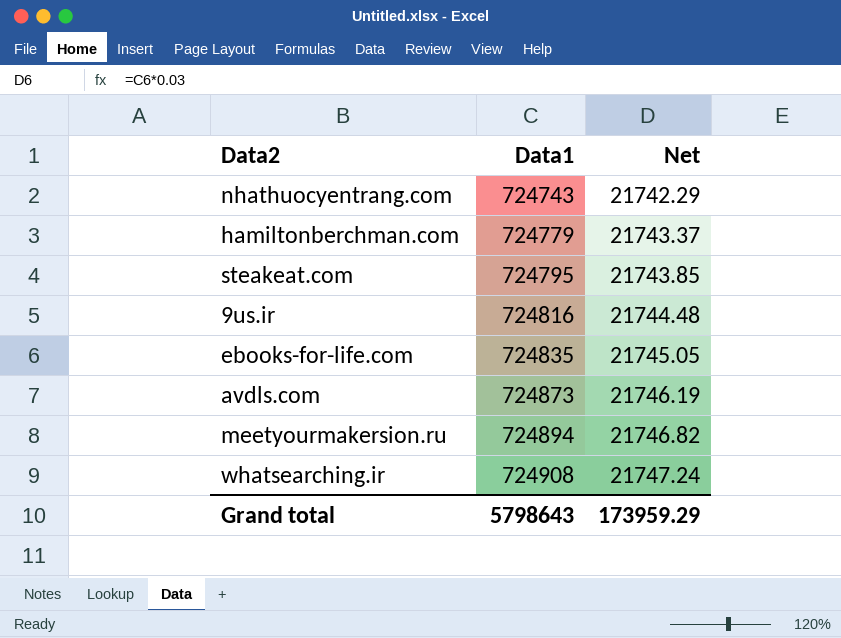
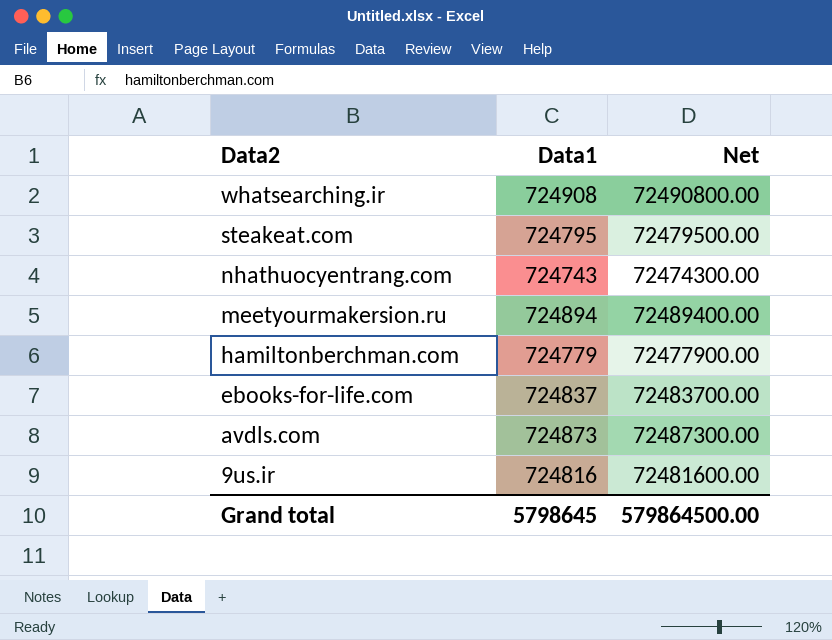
row order: Data1 ascending -> Data2 descending
column Net | formula: [Data1] * 0.03 -> [Data1] * 100
ebooks-for-life.com | Data1: 724835 -> 724837
Grand total | Data1: 5798643 -> 5798645
Grand total | Net: 173959.29 -> 579864500.00

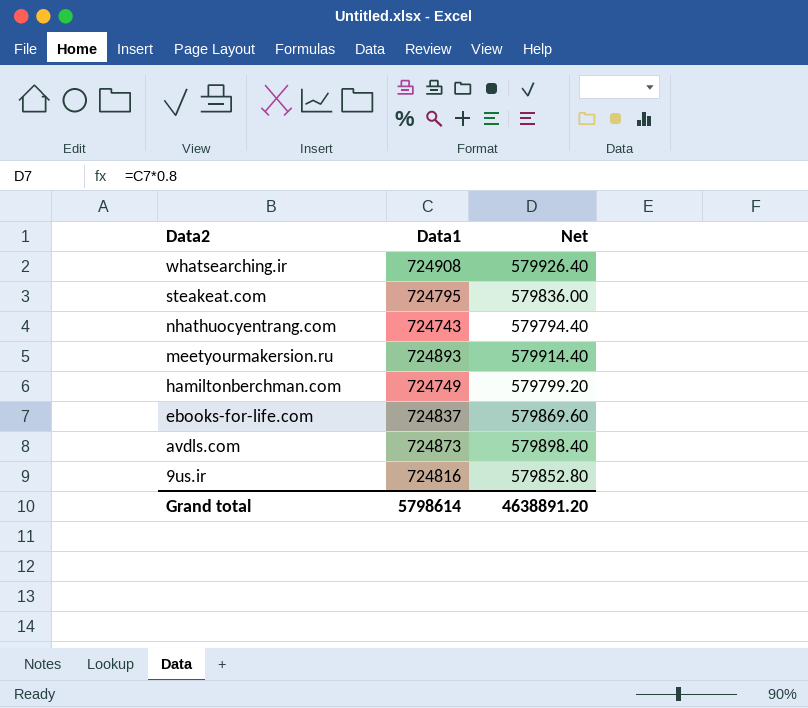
column Net | formula: [Data1] * 100 -> [Data1] * 0.8
meetyourmakersion.ru | Data1: 724894 -> 724893
hamiltonberchman.com | Data1: 724779 -> 724749
Grand total | Data1: 5798645 -> 5798614
Grand total | Net: 579864500.00 -> 4638891.20

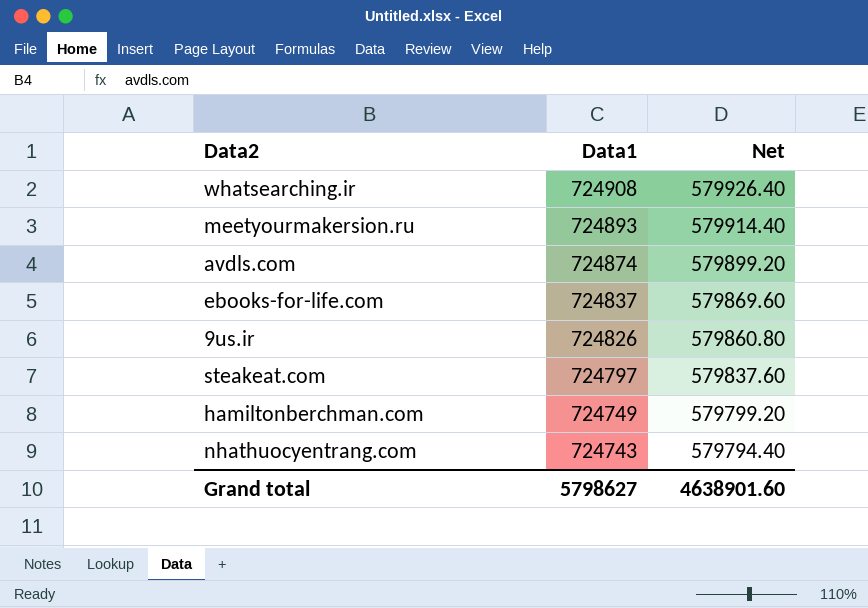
row order: Data2 descending -> Data1 descending
avdls.com | Data1: 724873 -> 724874
avdls.com | Net: 579898.40 -> 579899.20
9us.ir | Data1: 724816 -> 724826
9us.ir | Net: 579852.80 -> 579860.80
steakeat.com | Data1: 724795 -> 724797
steakeat.com | Net: 579836.00 -> 579837.60
Grand total | Data1: 5798614 -> 5798627
Grand total | Net: 4638891.20 -> 4638901.60

